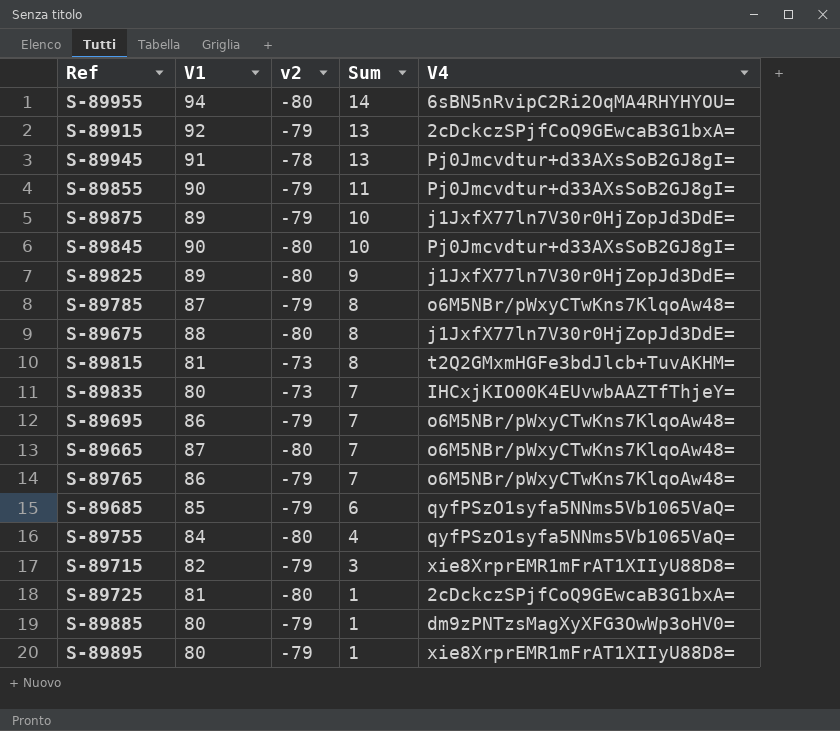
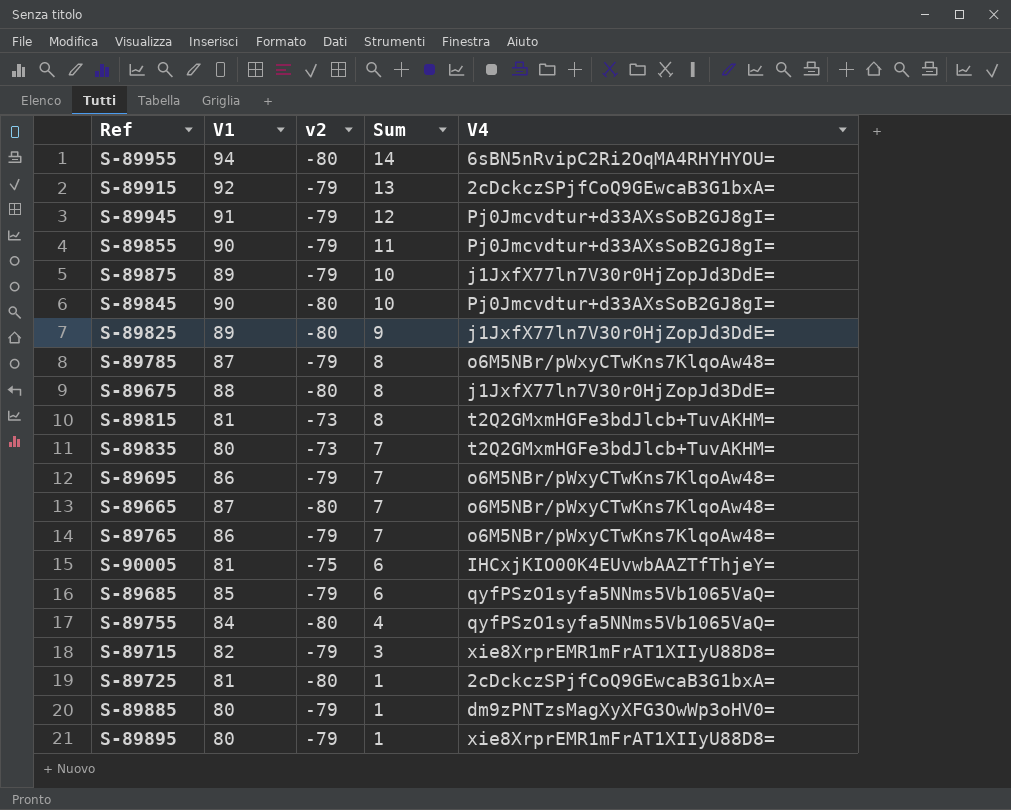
S-89945 | v2: -78 -> -79
S-89945 | Sum: 13 -> 12
S-89835 | V4: IHCxjKIO00K4EUvwbAAZTfThjeY= -> t2Q2GMxmHGFe3bdJlcb+TuvAKHM=
row S-90005: none -> 81 | -75 | 6 | IHCxjKIO00K4EUvwbAAZTfThjeY=

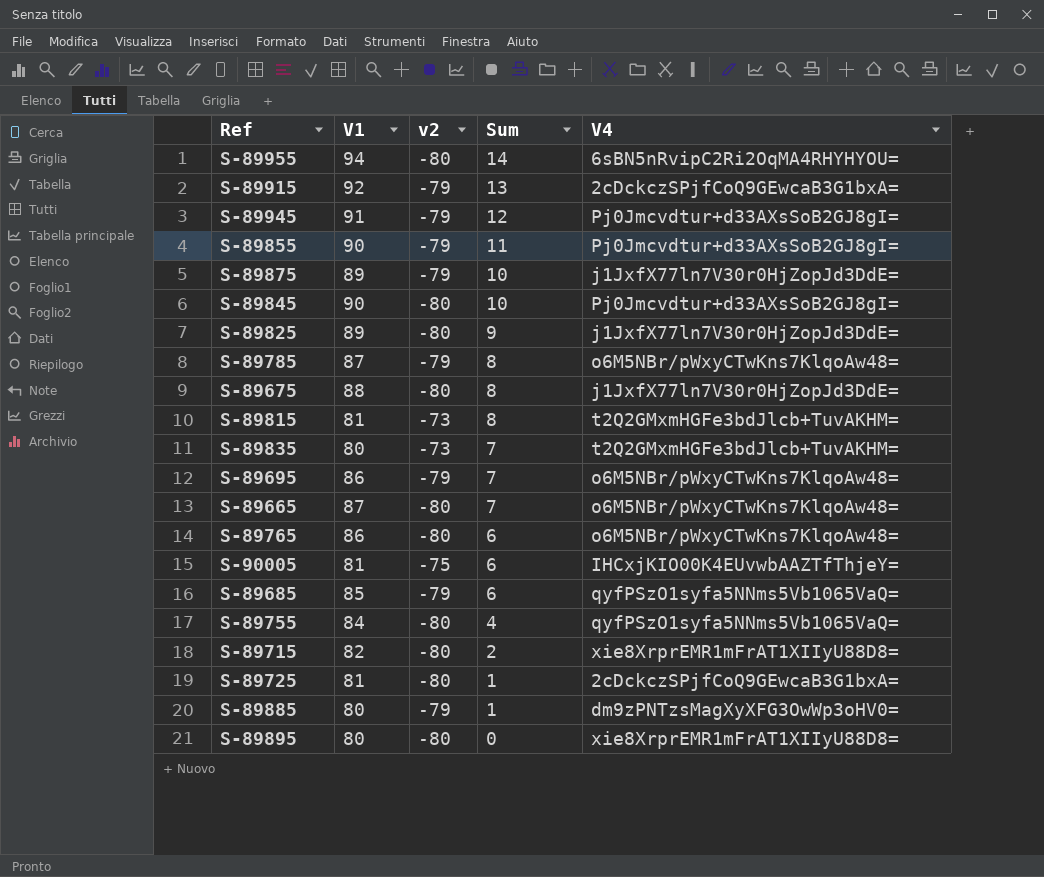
S-89765 | v2: -79 -> -80
S-89765 | Sum: 7 -> 6
S-89715 | v2: -79 -> -80
S-89715 | Sum: 3 -> 2
S-89895 | v2: -79 -> -80
S-89895 | Sum: 1 -> 0

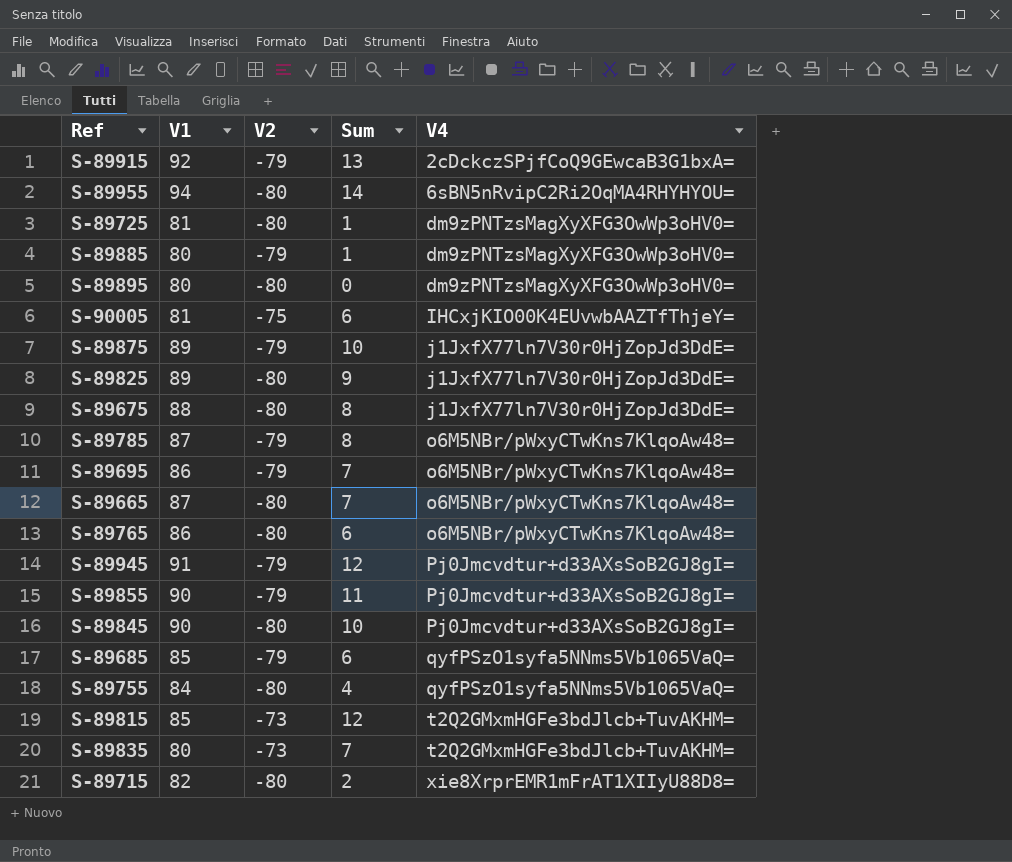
row order: Sum descending -> V4 ascending
column name: v2 -> V2
S-89725 | V4: 2cDckczSPjfCoQ9GEwcaB3G1bxA= -> dm9zPNTzsMagXyXFG3OwWp3oHV0=
S-89895 | V4: xie8XrprEMR1mFrAT1XIIyU88D8= -> dm9zPNTzsMagXyXFG3OwWp3oHV0=
S-89815 | V1: 81 -> 85
S-89815 | Sum: 8 -> 12

